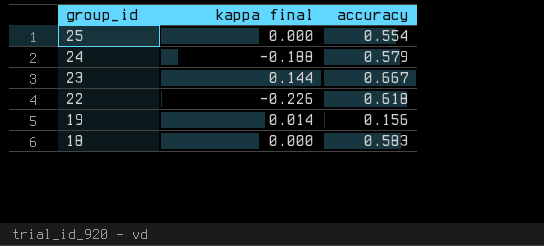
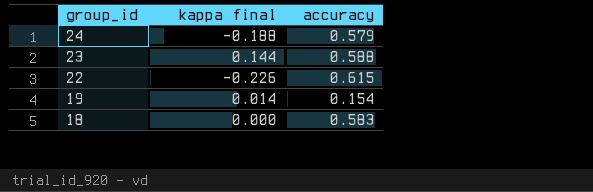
row 25: 0.000 | 0.554 -> none
23 | accuracy: 0.667 -> 0.588
22 | accuracy: 0.618 -> 0.615
19 | accuracy: 0.156 -> 0.154

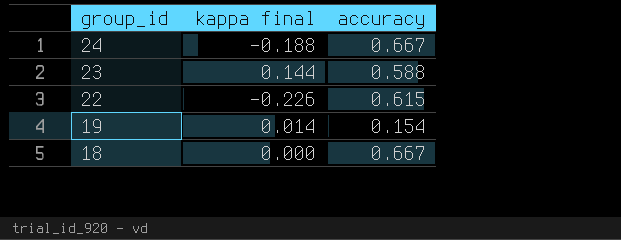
24 | accuracy: 0.579 -> 0.667
18 | accuracy: 0.583 -> 0.667

